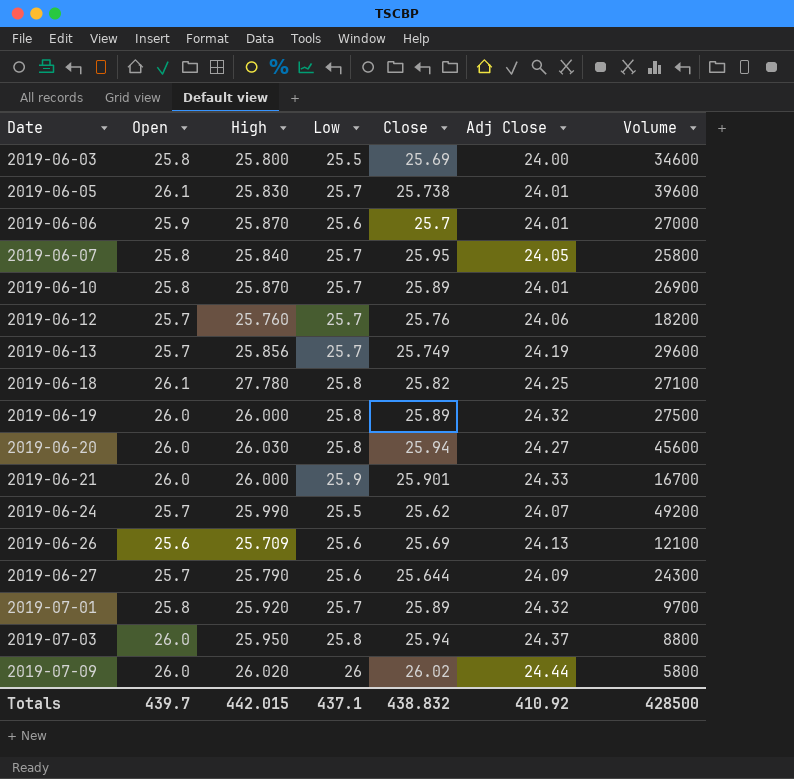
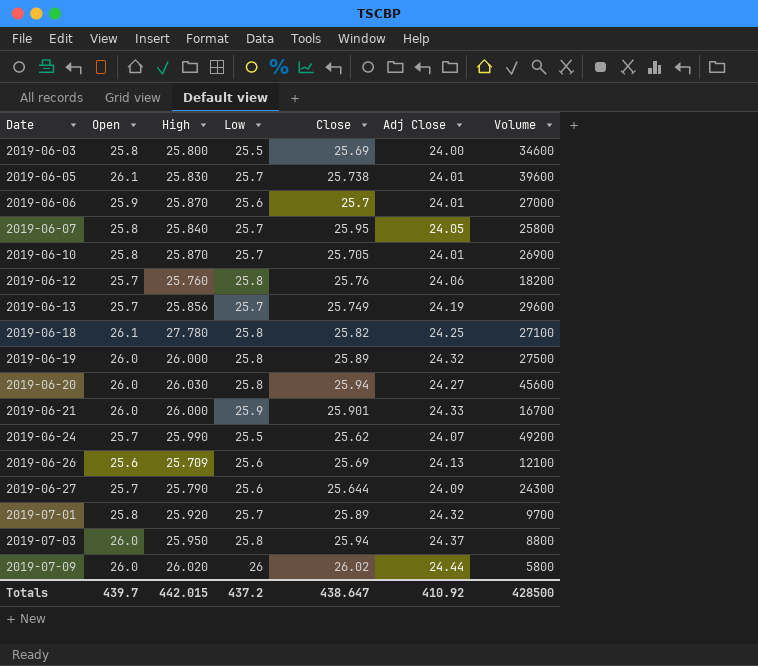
2019-06-10 | Close: 25.89 -> 25.705
2019-06-12 | Low: 25.7 -> 25.8
Totals | Low: 437.1 -> 437.2
Totals | Close: 438.832 -> 438.647

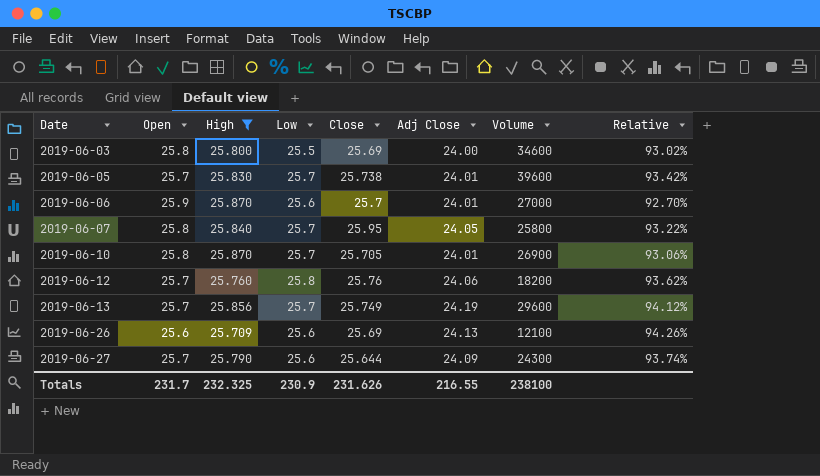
filter: none -> High <= 25.870
column Relative | formula: none -> [Adj Close] / [Open]
2019-06-05 | Open: 26.1 -> 25.7
Totals | Open: 439.7 -> 231.7
Totals | High: 442.015 -> 232.325
Totals | Low: 437.2 -> 230.9
Totals | Close: 438.647 -> 231.626
Totals | Adj Close: 410.92 -> 216.55
Totals | Volume: 428500 -> 238100

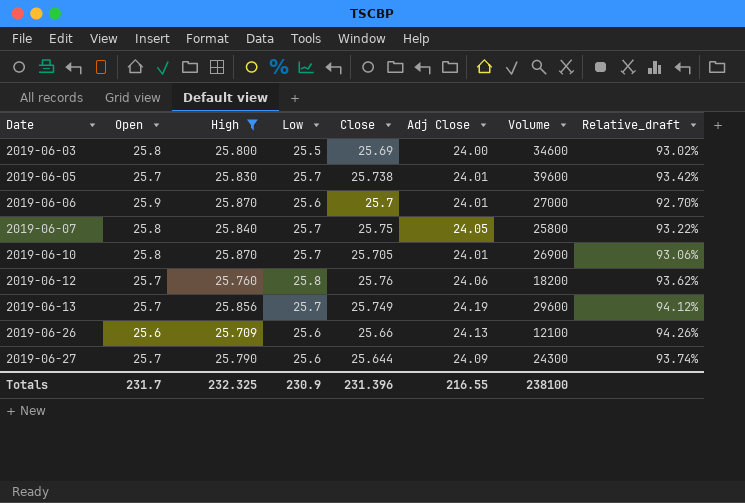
column name: Relative -> Relative_draft
2019-06-07 | Close: 25.95 -> 25.75
2019-06-26 | Close: 25.69 -> 25.66
Totals | Close: 231.626 -> 231.396

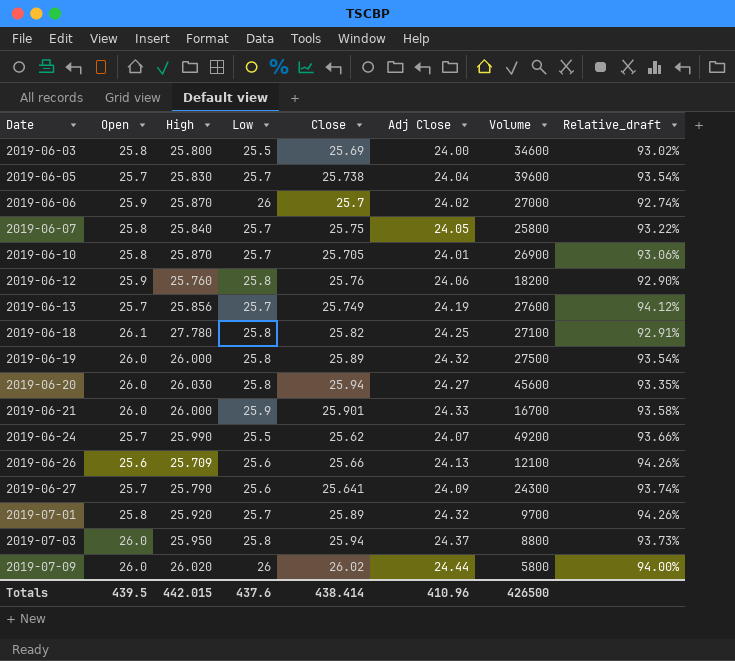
filter: High <= 25.870 -> none
2019-06-05 | Adj Close: 24.01 -> 24.04
2019-06-05 | Relative_draft: 93.42% -> 93.54%
2019-06-06 | Low: 25.6 -> 26
2019-06-06 | Adj Close: 24.01 -> 24.02
2019-06-06 | Relative_draft: 92.70% -> 92.74%
2019-06-12 | Open: 25.7 -> 25.9
2019-06-12 | Relative_draft: 93.62% -> 92.90%
2019-06-13 | Volume: 29600 -> 27600
2019-06-27 | Close: 25.644 -> 25.641
Totals | Open: 231.7 -> 439.5
Totals | High: 232.325 -> 442.015
Totals | Low: 230.9 -> 437.6
Totals | Close: 231.396 -> 438.414
Totals | Adj Close: 216.55 -> 410.96
Totals | Volume: 238100 -> 426500

